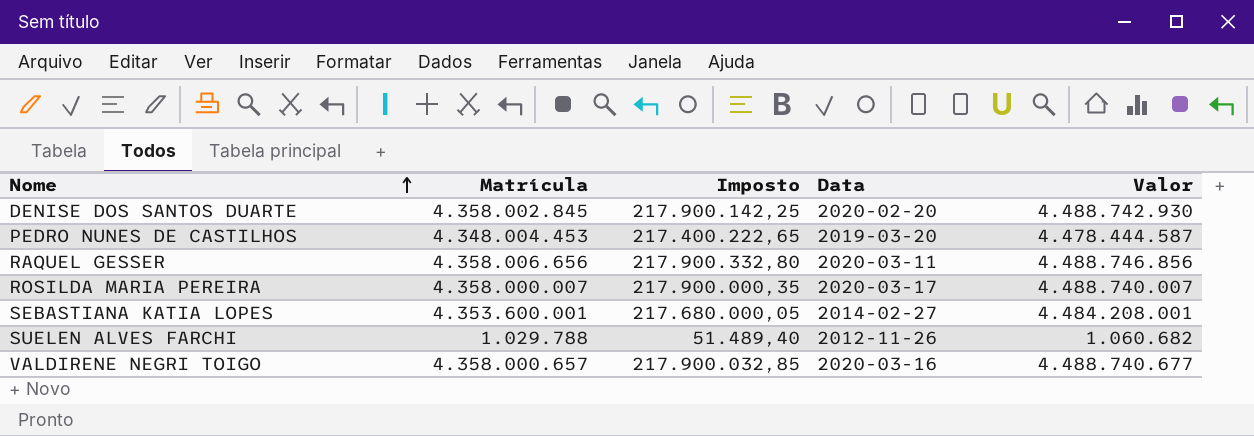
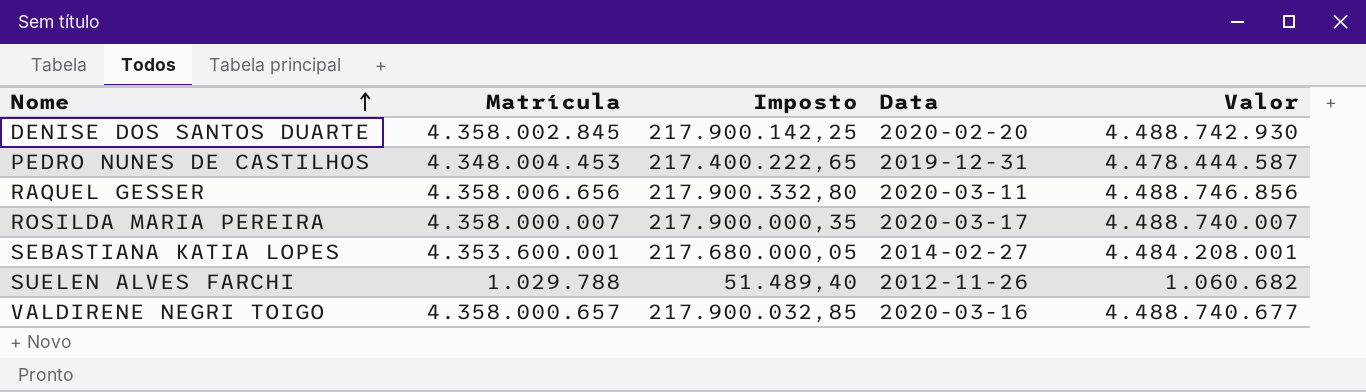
PEDRO NUNES DE CASTILHOS | Data: 2019-03-20 -> 2019-12-31

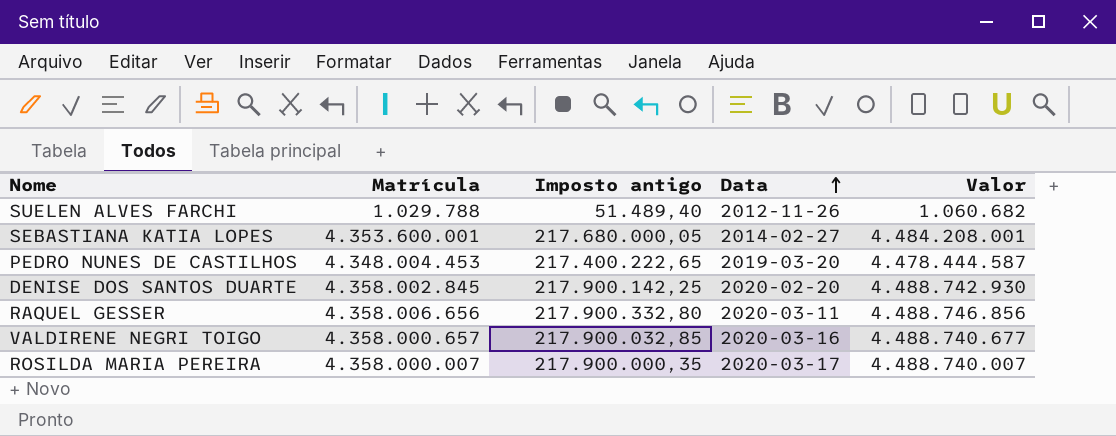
row order: Nome ascending -> Data ascending
column name: Imposto -> Imposto antigo
PEDRO NUNES DE CASTILHOS | Data: 2019-12-31 -> 2019-03-20

